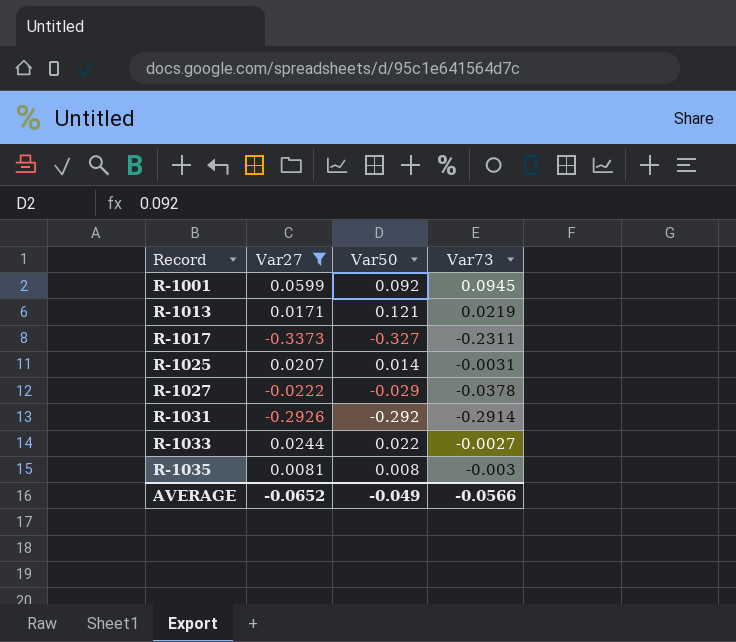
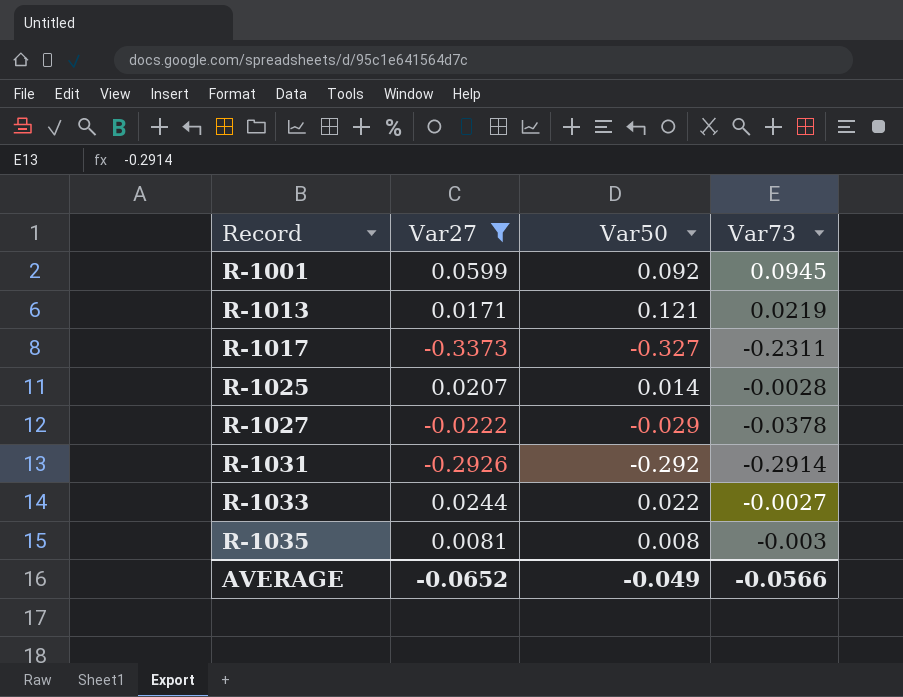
R-1025 | Var73: -0.0031 -> -0.0028

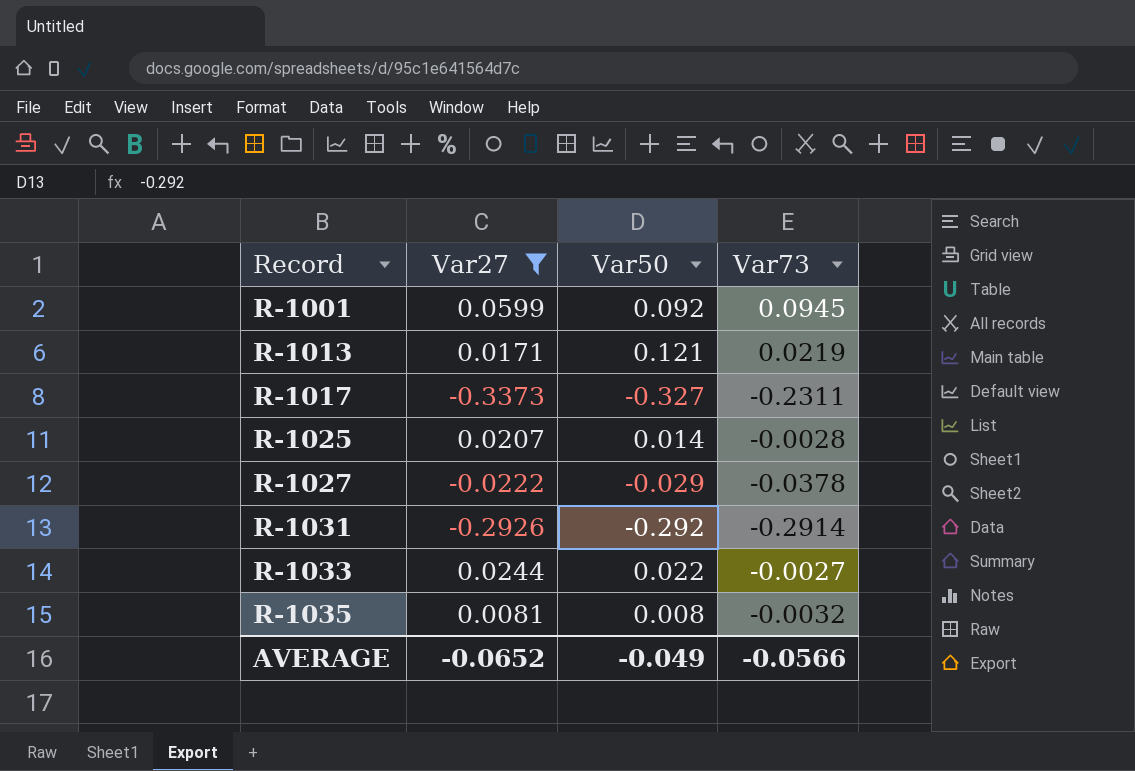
R-1035 | Var73: -0.003 -> -0.0032

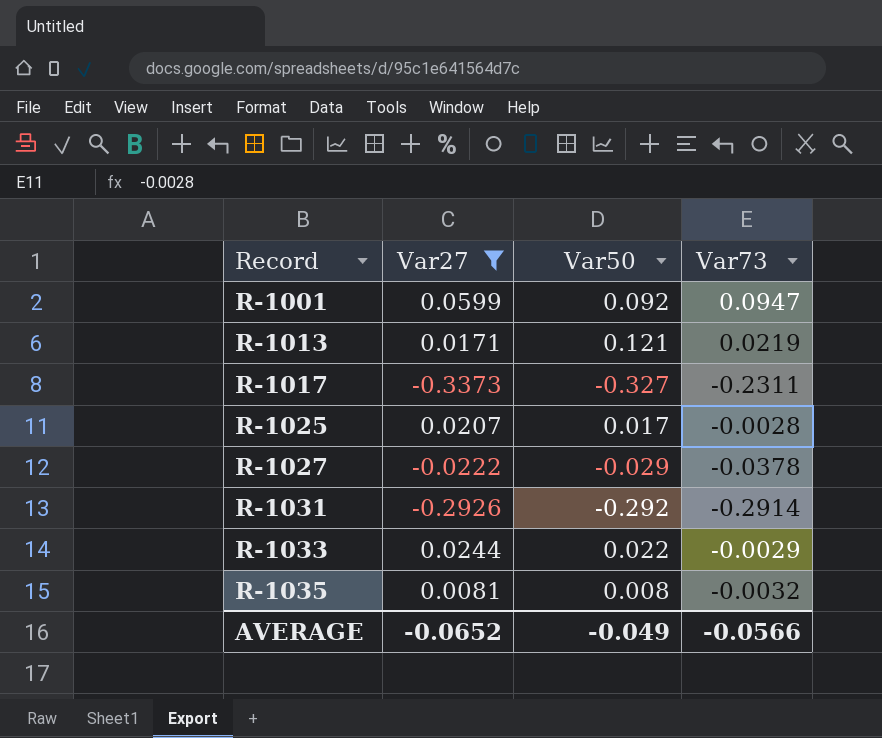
R-1001 | Var73: 0.0945 -> 0.0947
R-1025 | Var50: 0.014 -> 0.017
R-1033 | Var73: -0.0027 -> -0.0029

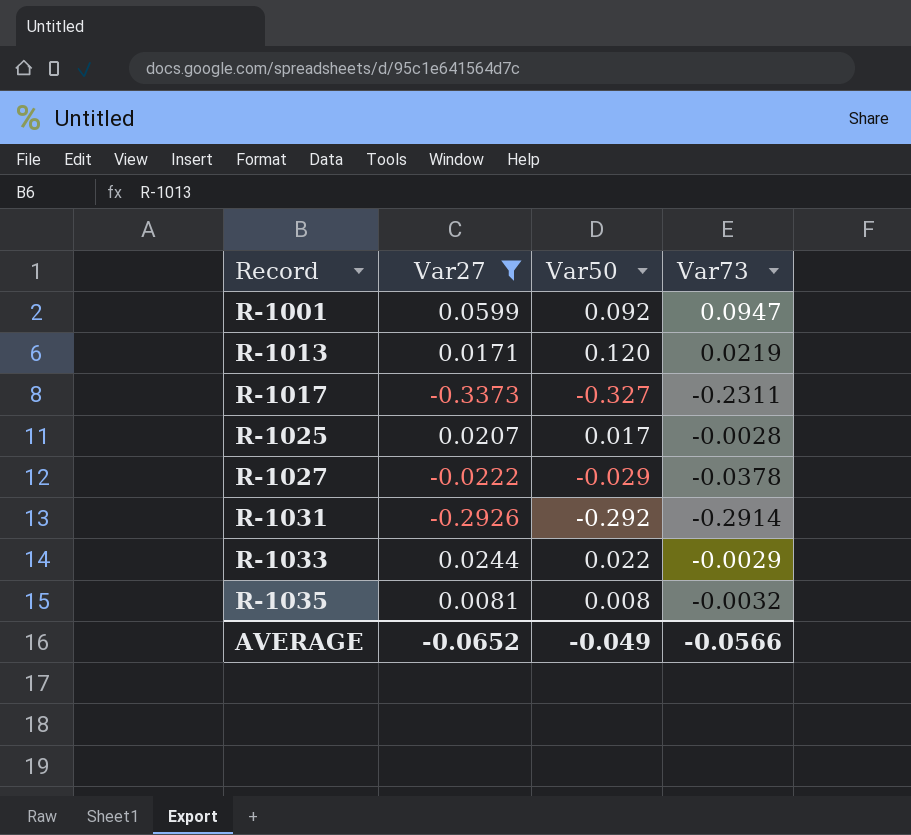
R-1013 | Var50: 0.121 -> 0.120

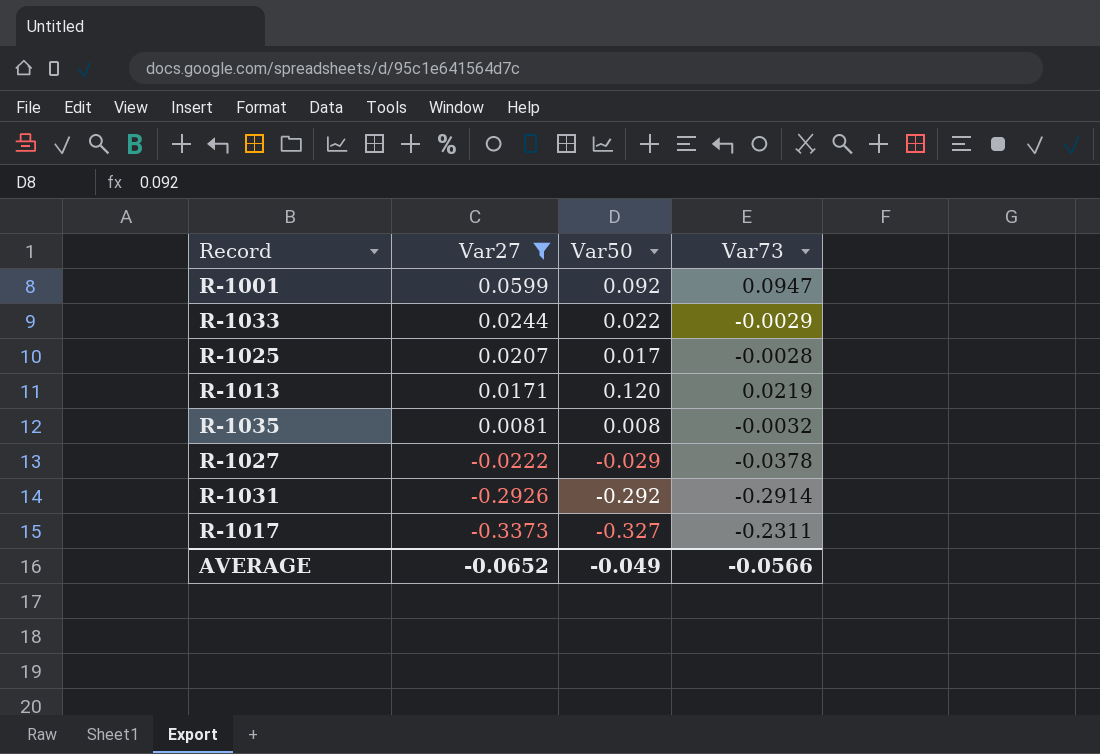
row order: Record ascending -> Var27 descending

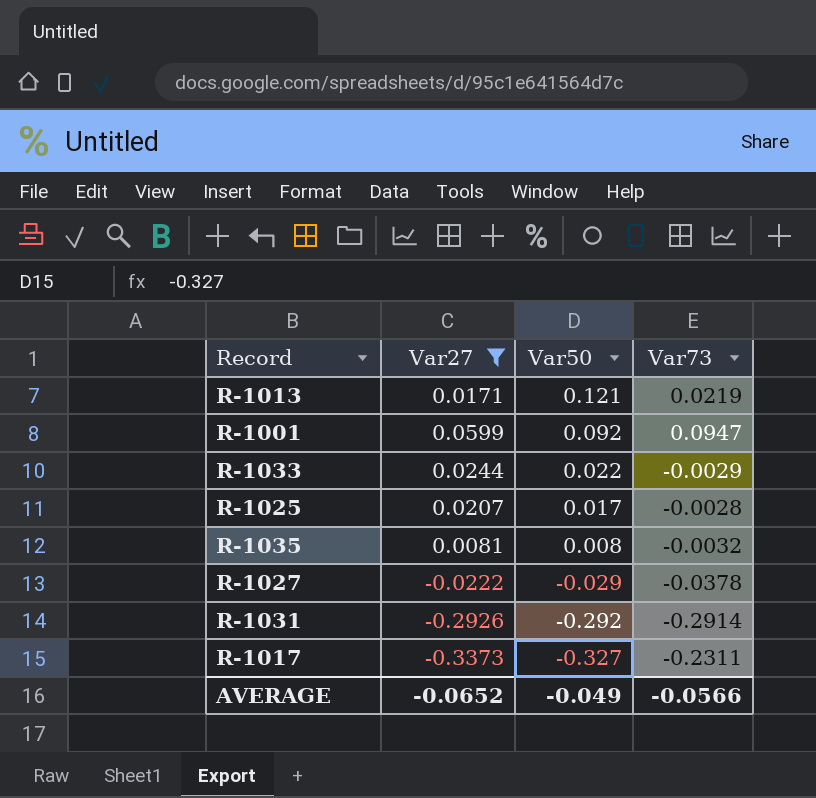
row order: Var27 descending -> Var50 descending
R-1013 | Var50: 0.120 -> 0.121

